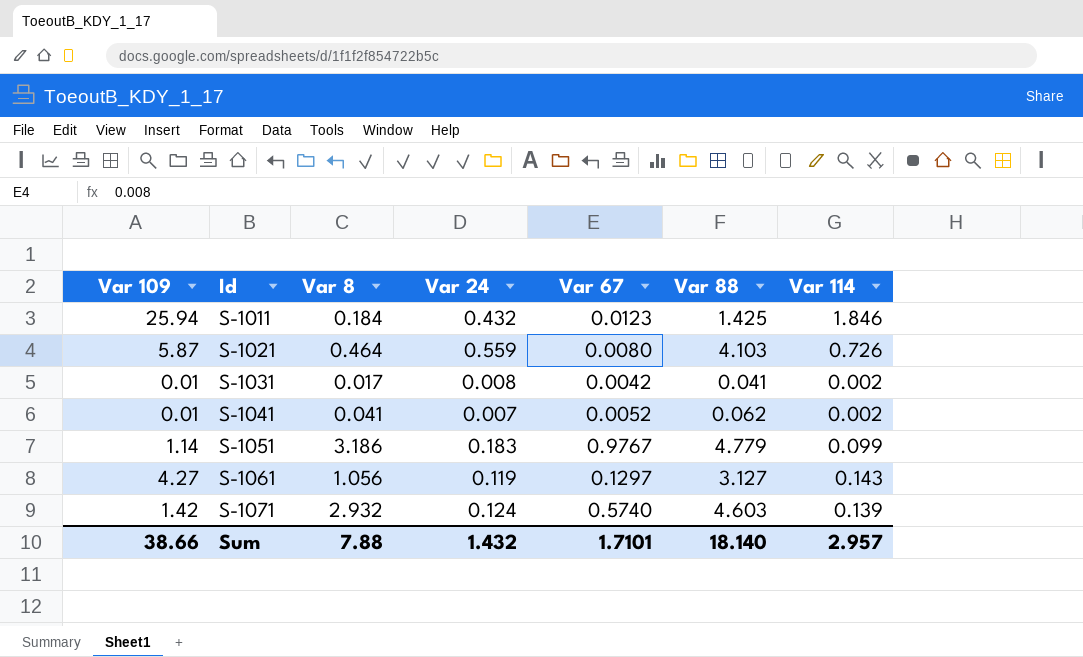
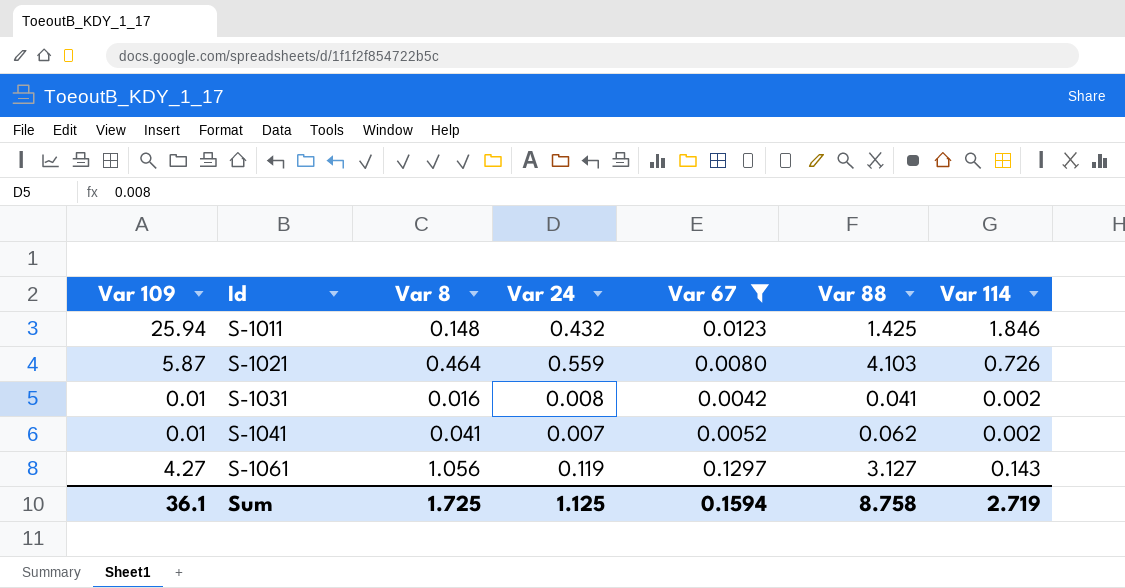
filter: none -> Var 67 <= 0.1297
S-1011 | Var 8: 0.184 -> 0.148
S-1031 | Var 8: 0.017 -> 0.016
Sum | Var 109: 38.66 -> 36.1
Sum | Var 8: 7.88 -> 1.725
Sum | Var 24: 1.432 -> 1.125
Sum | Var 67: 1.7101 -> 0.1594
Sum | Var 88: 18.140 -> 8.758
Sum | Var 114: 2.957 -> 2.719

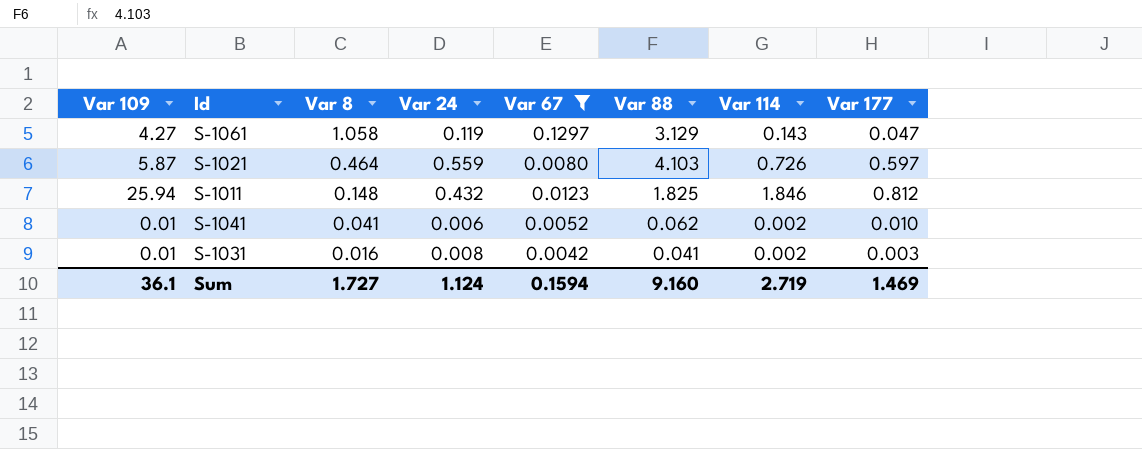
row order: Id ascending -> Var 8 descending
column Var 177 | position: none -> 8
S-1061 | Var 8: 1.056 -> 1.058
S-1061 | Var 88: 3.127 -> 3.129
S-1011 | Var 88: 1.425 -> 1.825
S-1041 | Var 24: 0.007 -> 0.006
Sum | Var 8: 1.725 -> 1.727
Sum | Var 24: 1.125 -> 1.124
Sum | Var 88: 8.758 -> 9.160

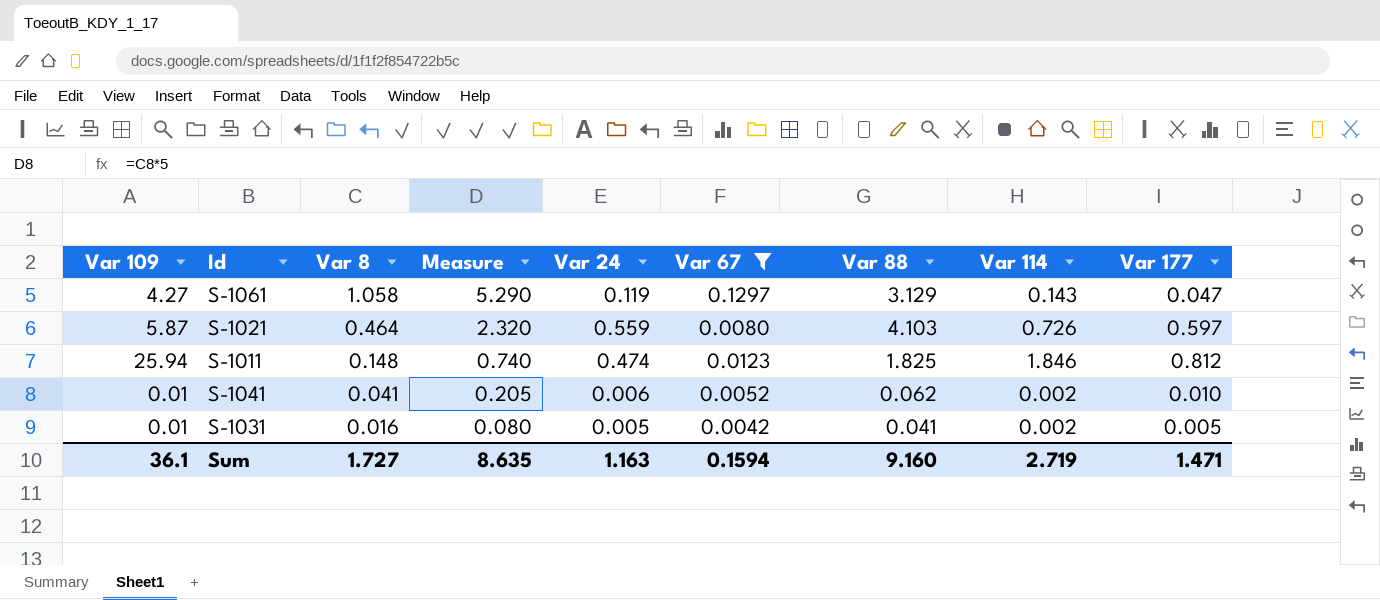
column Measure | formula: none -> [Var 8] * 5
S-1011 | Var 24: 0.432 -> 0.474
S-1031 | Var 24: 0.008 -> 0.005
S-1031 | Var 177: 0.003 -> 0.005
Sum | Var 24: 1.124 -> 1.163
Sum | Var 177: 1.469 -> 1.471

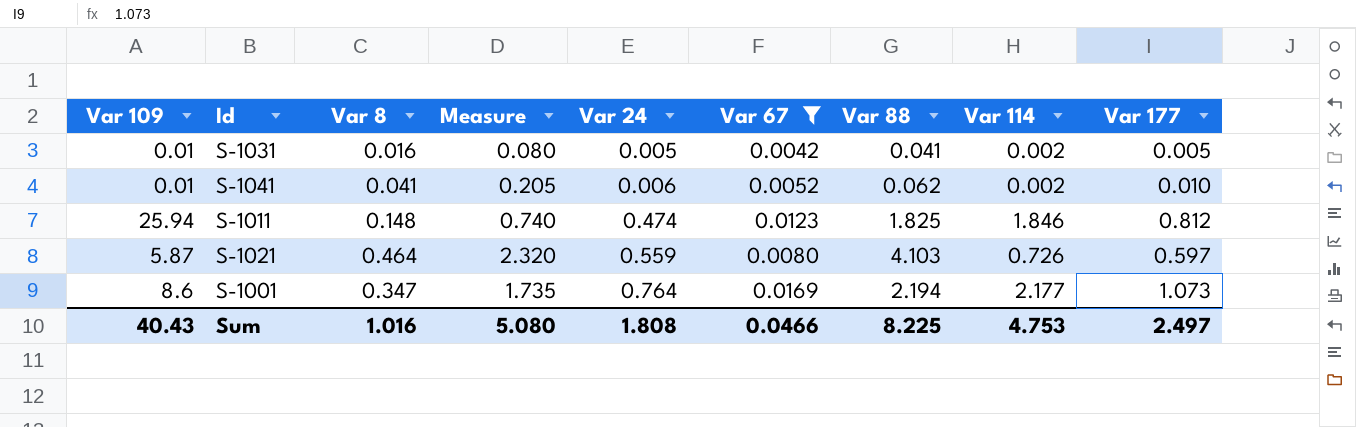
row order: Var 8 descending -> Var 24 ascending
row S-1061: 4.27 | 1.058 | 5.290 | 0.119 | 0.1297 | 3.129 | 0.143 | 0.047 -> none
row S-1001: none -> 8.6 | 0.347 | 1.735 | 0.764 | 0.0169 | 2.194 | 2.177 | 1.073
Sum | Var 109: 36.1 -> 40.43
Sum | Var 8: 1.727 -> 1.016
Sum | Measure: 8.635 -> 5.080
Sum | Var 24: 1.163 -> 1.808
Sum | Var 67: 0.1594 -> 0.0466
Sum | Var 88: 9.160 -> 8.225
Sum | Var 114: 2.719 -> 4.753
Sum | Var 177: 1.471 -> 2.497

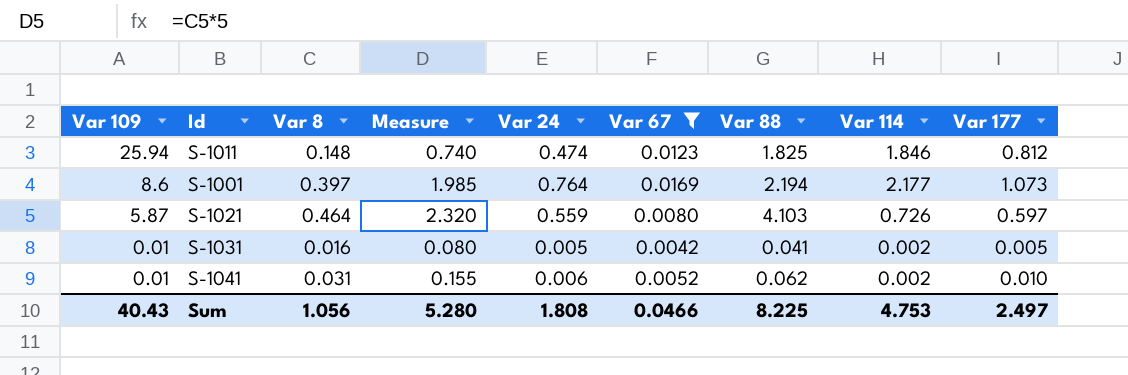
row order: Var 24 ascending -> Var 109 descending
S-1001 | Var 8: 0.347 -> 0.397
S-1001 | Measure: 1.735 -> 1.985
S-1041 | Var 8: 0.041 -> 0.031
S-1041 | Measure: 0.205 -> 0.155
Sum | Var 8: 1.016 -> 1.056
Sum | Measure: 5.080 -> 5.280

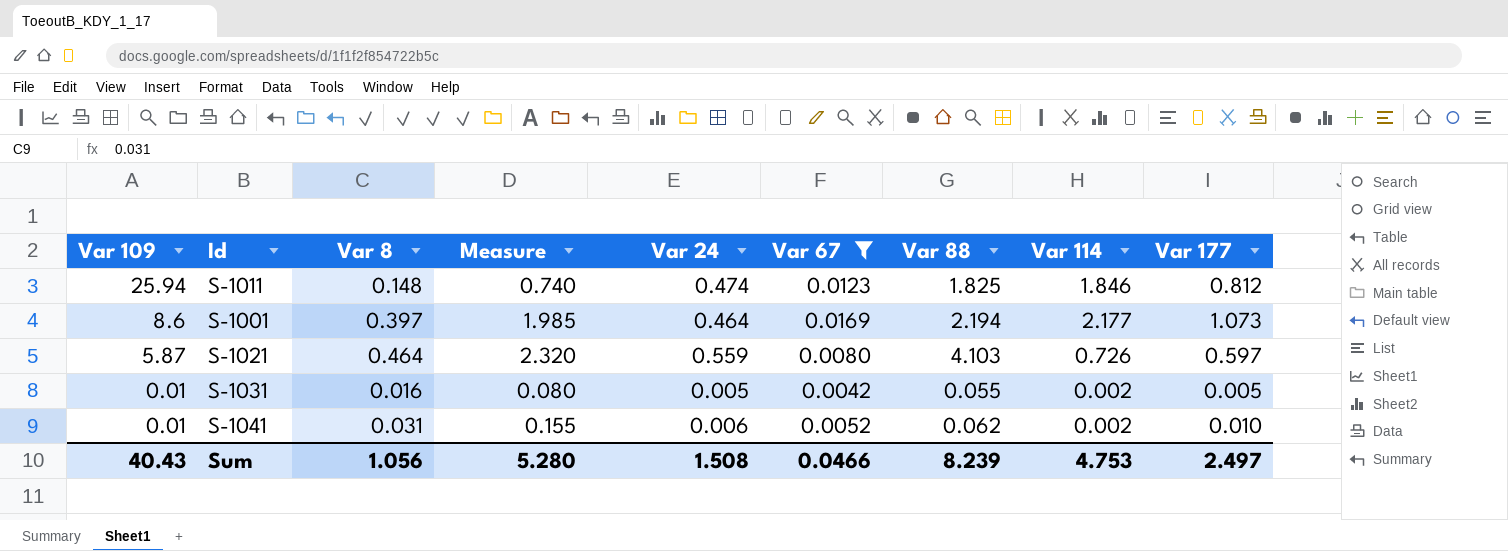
S-1001 | Var 24: 0.764 -> 0.464
S-1031 | Var 88: 0.041 -> 0.055
Sum | Var 24: 1.808 -> 1.508
Sum | Var 88: 8.225 -> 8.239

